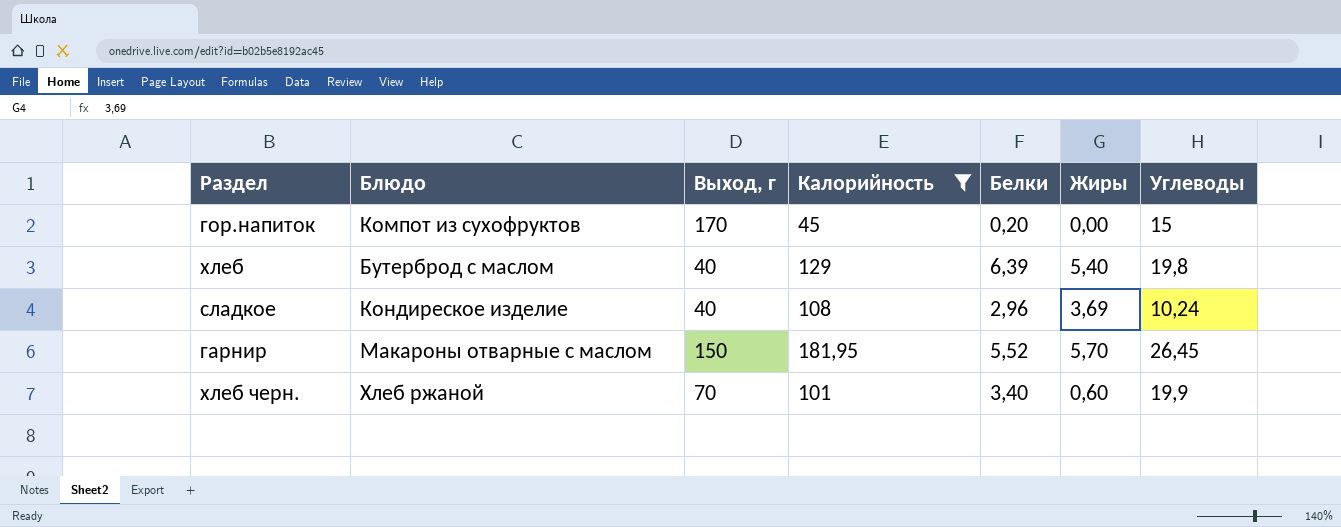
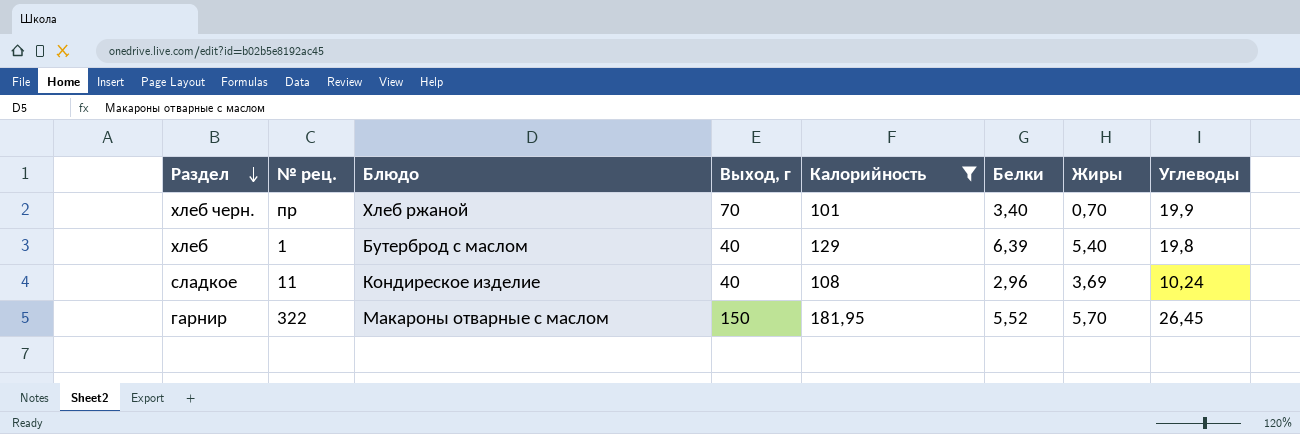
row order: none -> Раздел descending
column № рец. | position: none -> 2
row гор.напиток: Компот из сухофруктов | 170 | 45 | 0,20 | 0,00 | 15 -> none
хлеб черн. | Жиры: 0,60 -> 0,70

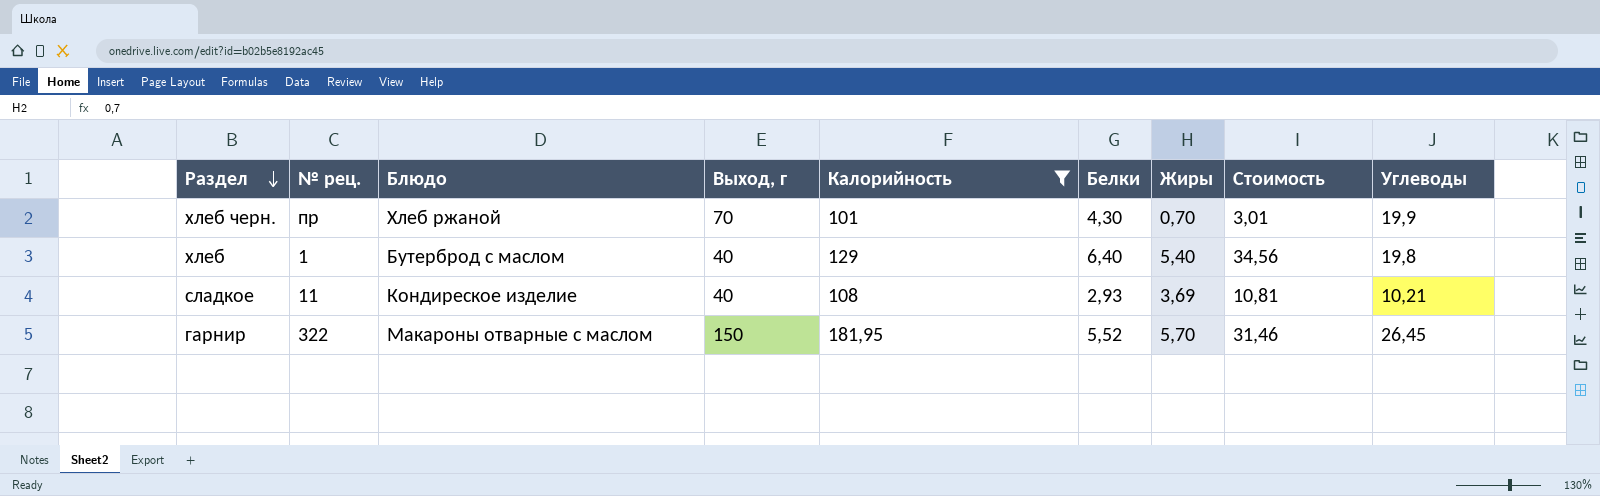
column Стоимость | formula: none -> [Белки] * [Жиры]
хлеб черн. | Белки: 3,40 -> 4,30
хлеб | Белки: 6,39 -> 6,40
сладкое | Белки: 2,96 -> 2,93
сладкое | Углеводы: 10,24 -> 10,21

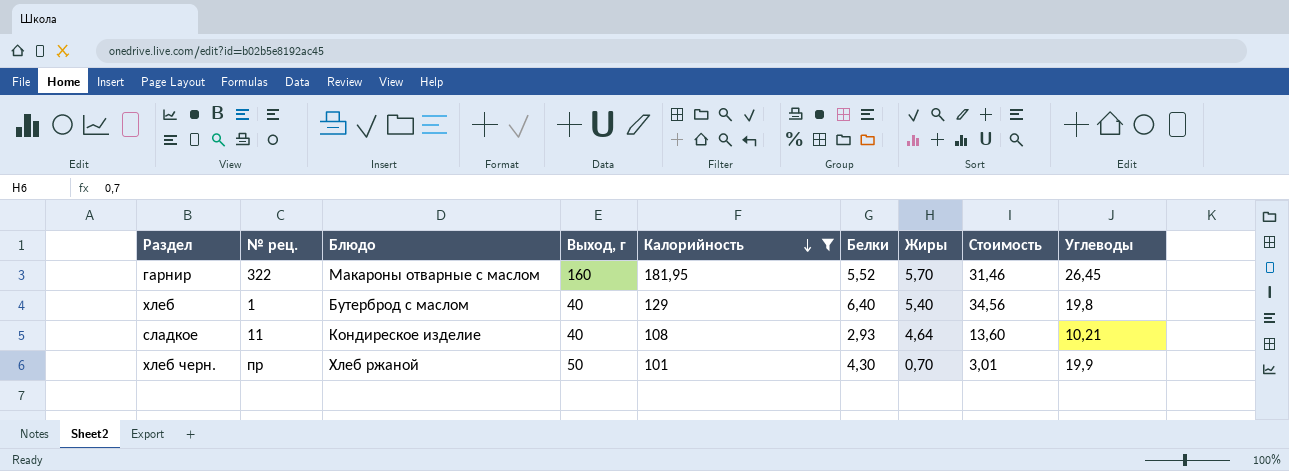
row order: Раздел descending -> Калорийность descending
гарнир | Выход, г: 150 -> 160
сладкое | Жиры: 3,69 -> 4,64
сладкое | Стоимость: 10,81 -> 13,60
хлеб черн. | Выход, г: 70 -> 50

